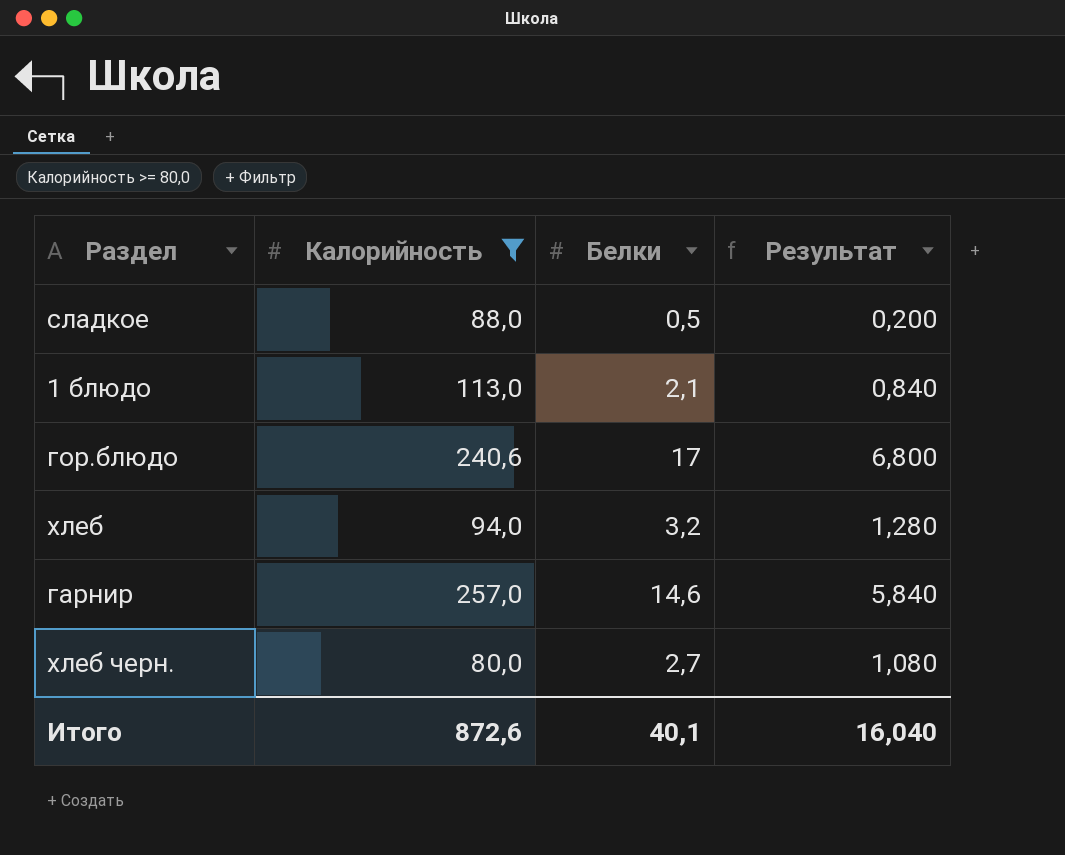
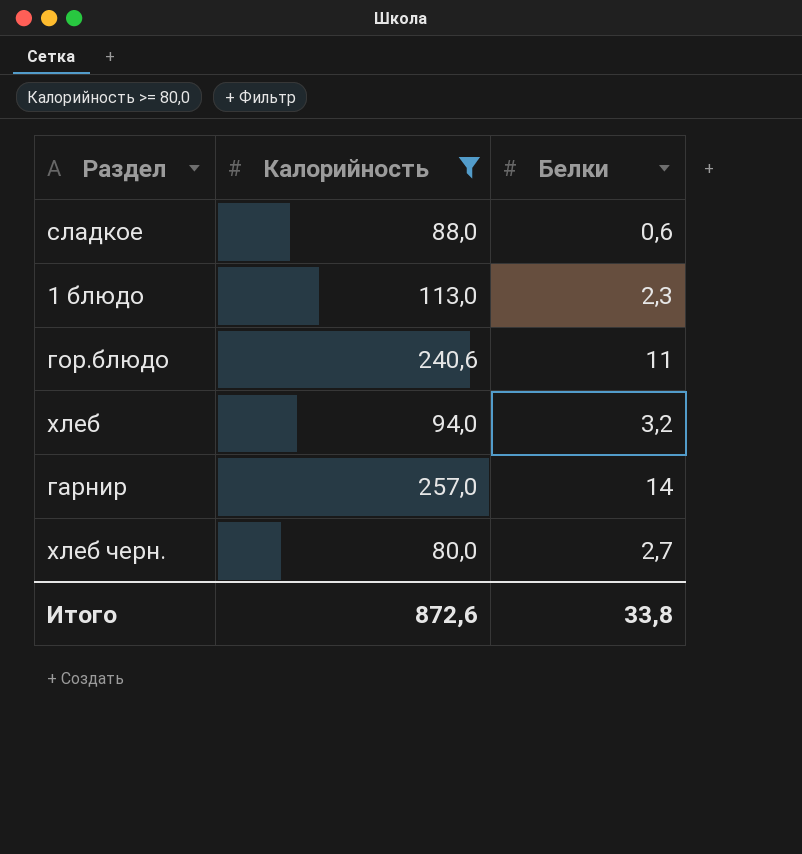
column Результат | formula: [Белки] * 0,4 -> none
сладкое | Белки: 0,5 -> 0,6
1 блюдо | Белки: 2,1 -> 2,3
гор.блюдо | Белки: 17 -> 11
гарнир | Белки: 14,6 -> 14
Итого | Белки: 40,1 -> 33,8

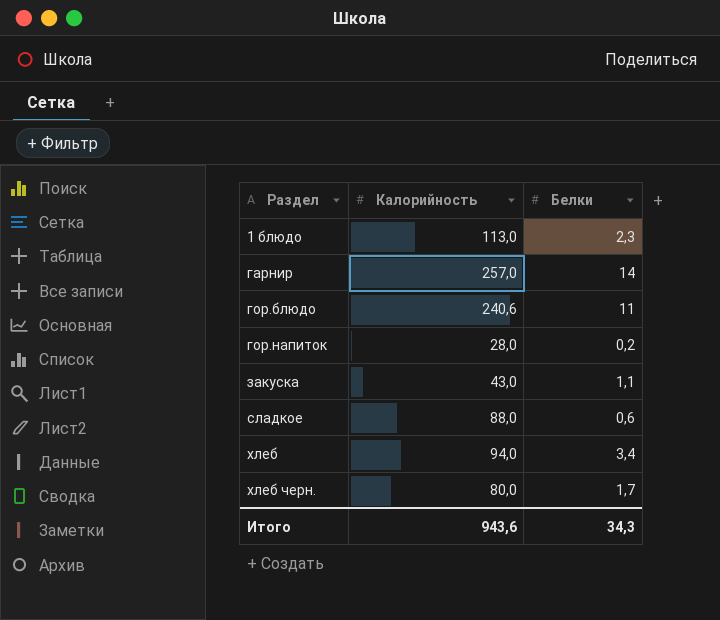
filter: Калорийность >= 80,0 -> none
row order: none -> Раздел ascending
хлеб | Белки: 3,2 -> 3,4
хлеб черн. | Белки: 2,7 -> 1,7
Итого | Калорийность: 872,6 -> 943,6
Итого | Белки: 33,8 -> 34,3

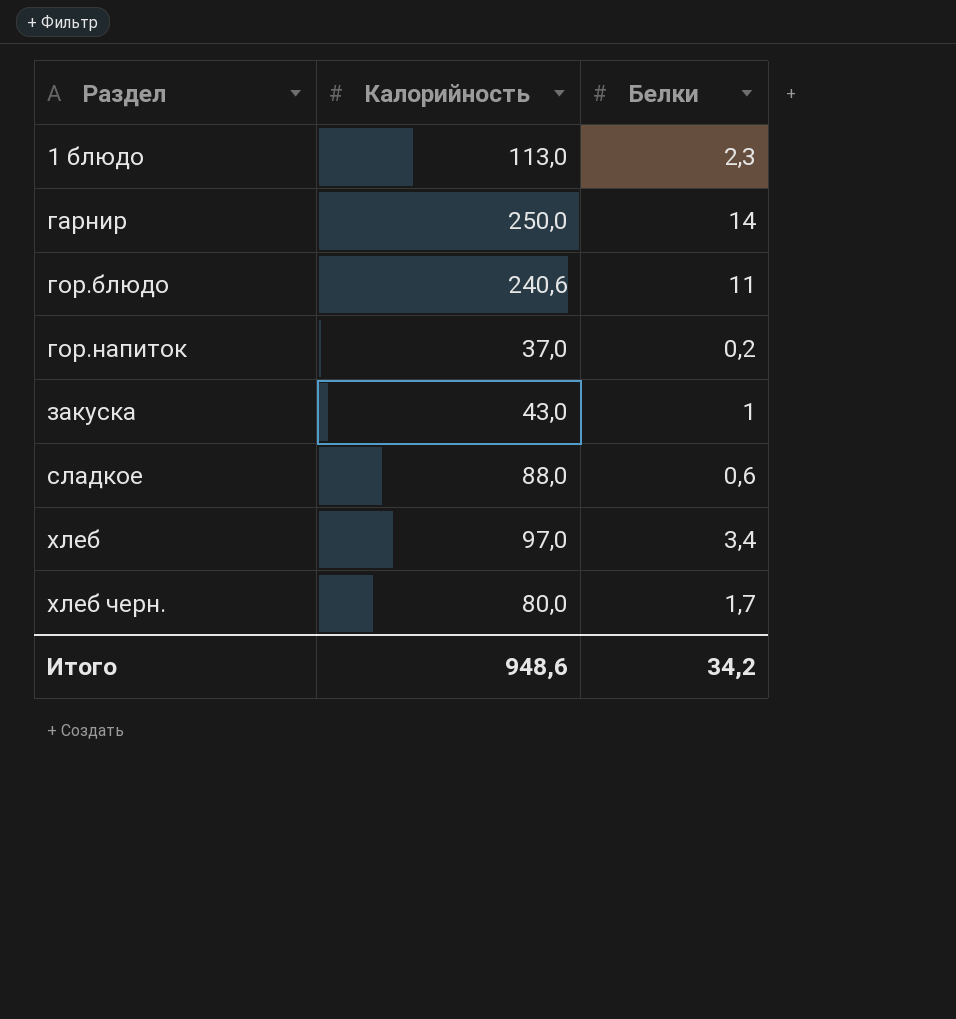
гарнир | Калорийность: 257,0 -> 250,0
гор.напиток | Калорийность: 28,0 -> 37,0
закуска | Белки: 1,1 -> 1
хлеб | Калорийность: 94,0 -> 97,0
Итого | Калорийность: 943,6 -> 948,6
Итого | Белки: 34,3 -> 34,2

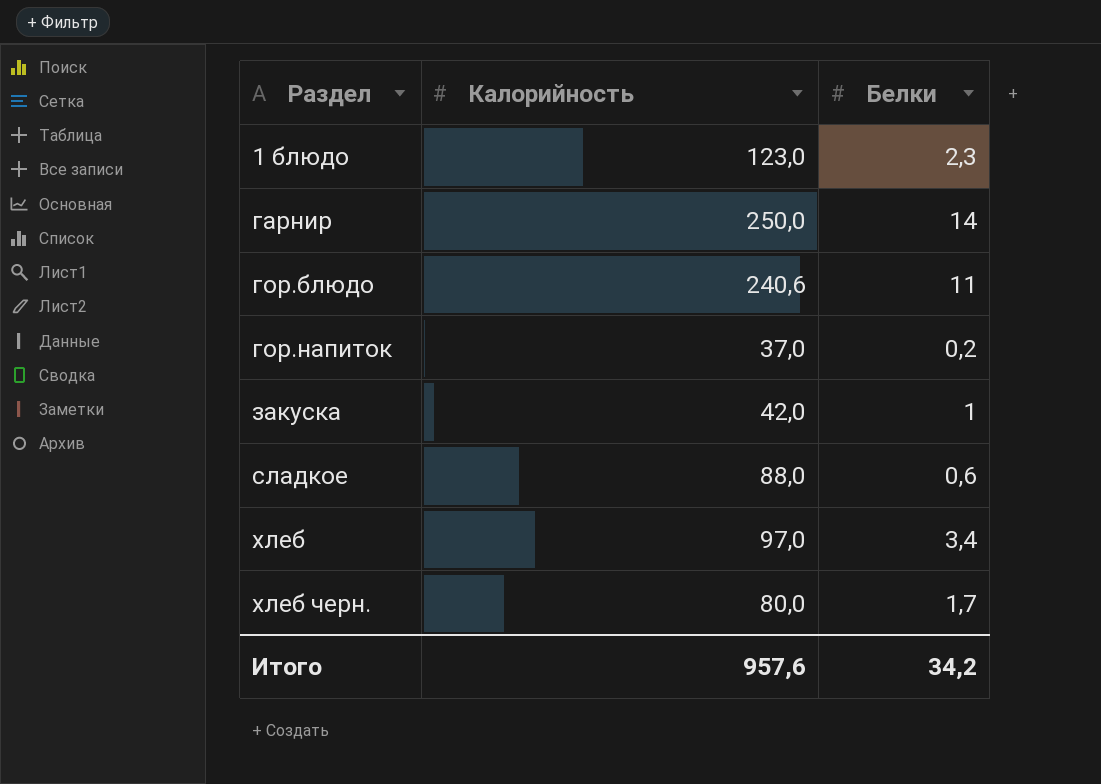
1 блюдо | Калорийность: 113,0 -> 123,0
закуска | Калорийность: 43,0 -> 42,0
Итого | Калорийность: 948,6 -> 957,6

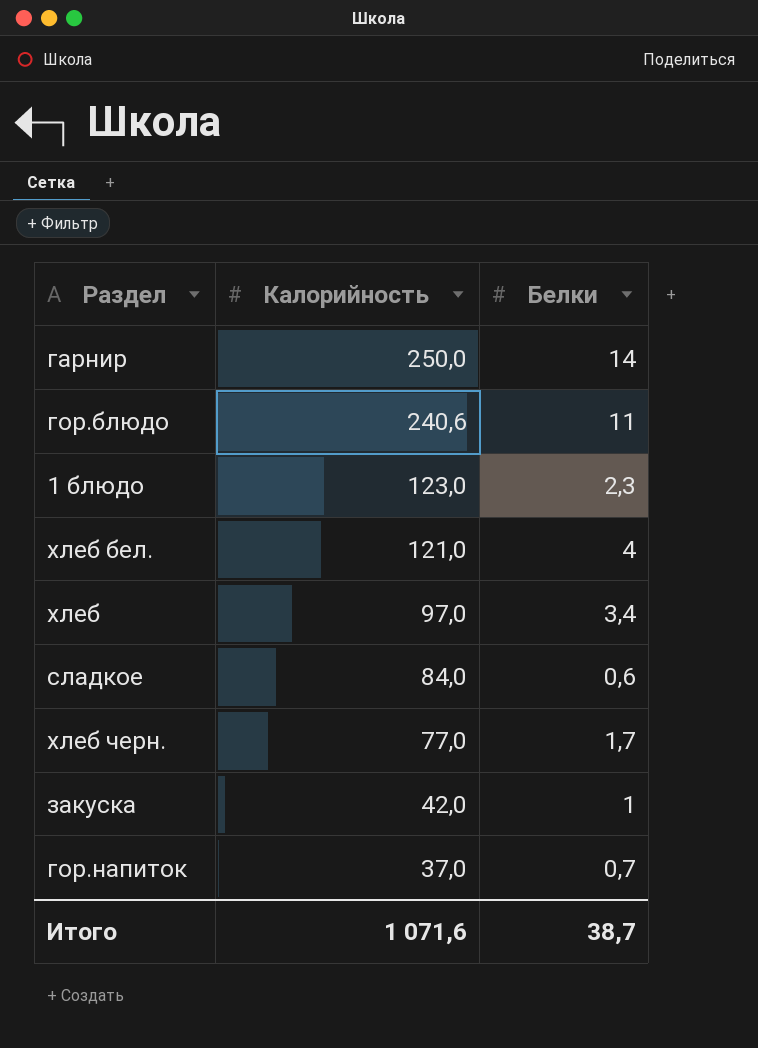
row order: Раздел ascending -> Калорийность descending
row хлеб бел.: none -> 121,0 | 4
сладкое | Калорийность: 88,0 -> 84,0
хлеб черн. | Калорийность: 80,0 -> 77,0
гор.напиток | Белки: 0,2 -> 0,7
Итого | Калорийность: 957,6 -> 1 071,6
Итого | Белки: 34,2 -> 38,7

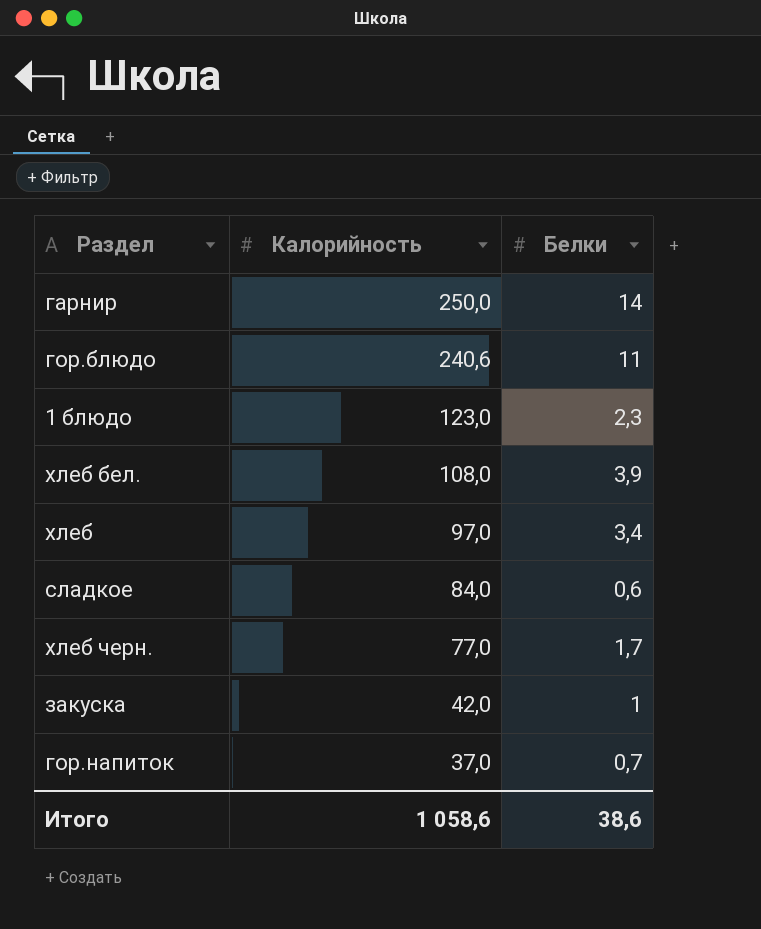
хлеб бел. | Калорийность: 121,0 -> 108,0
хлеб бел. | Белки: 4 -> 3,9
Итого | Калорийность: 1 071,6 -> 1 058,6
Итого | Белки: 38,7 -> 38,6

